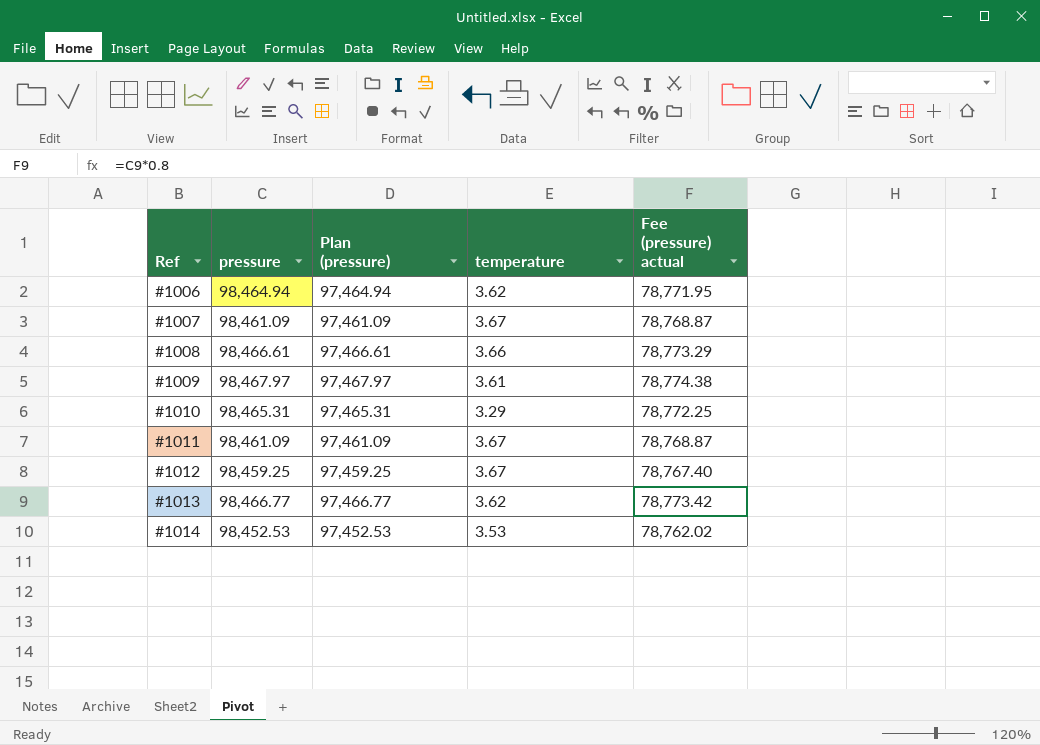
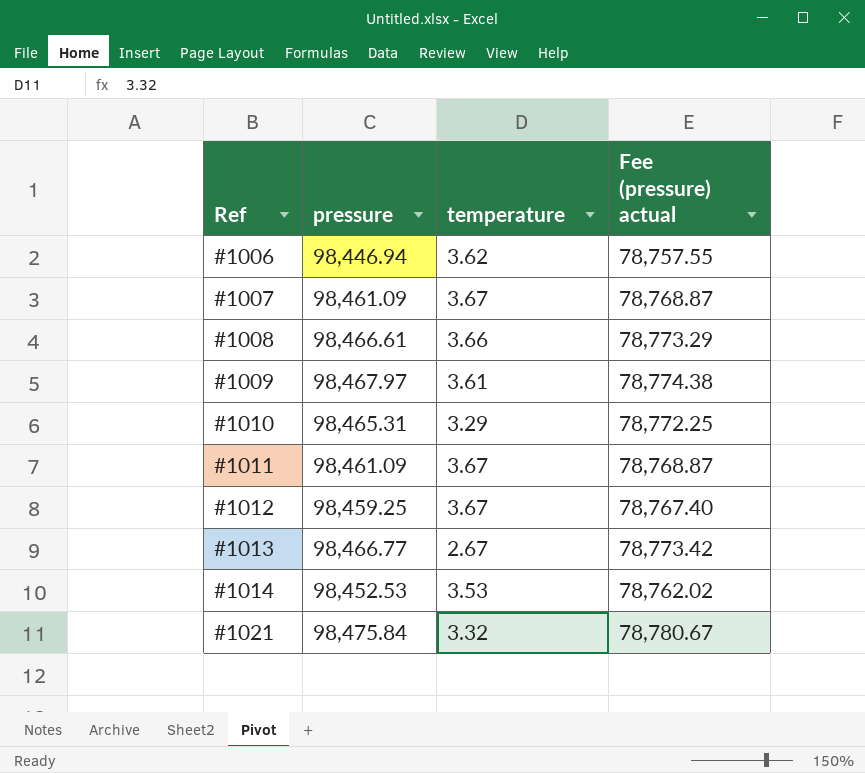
column Plan (pressure) | formula: [pressure] - 1000 -> none
#1006 | pressure: 98,464.94 -> 98,446.94
#1006 | Fee (pressure) actual: 78,771.95 -> 78,757.55
#1013 | temperature: 3.62 -> 2.67
row #1021: none -> 98,475.84 | 3.32 | 78,780.67

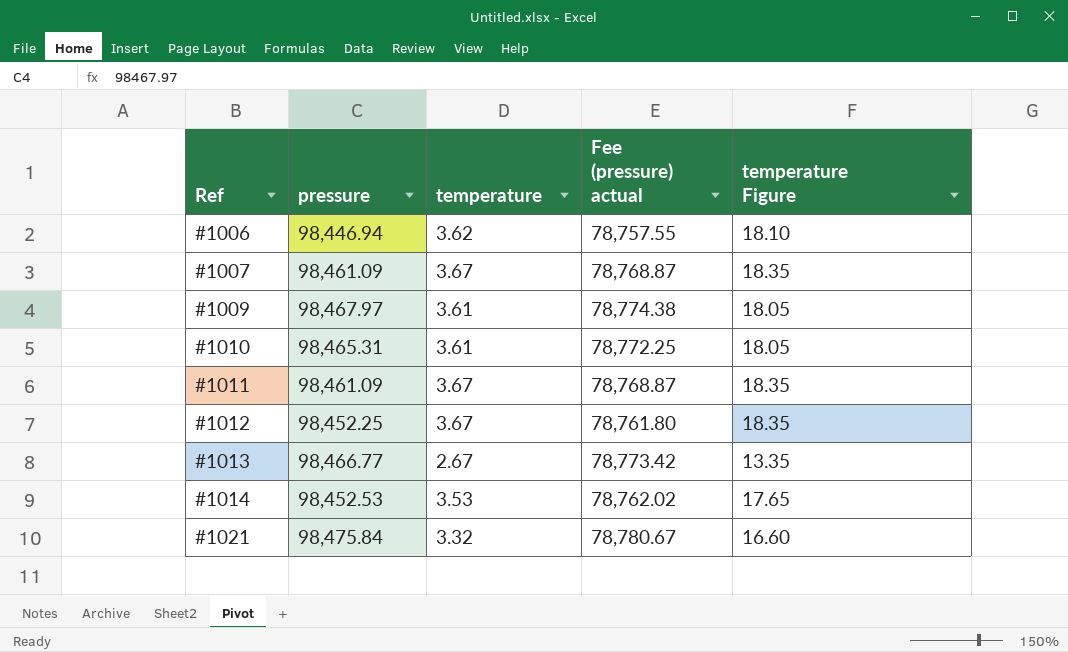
column temperature Figure | formula: none -> [temperature] * 5
row #1008: 98,466.61 | 3.66 | 78,773.29 -> none
#1010 | temperature: 3.29 -> 3.61
#1012 | pressure: 98,459.25 -> 98,452.25
#1012 | Fee (pressure) actual: 78,767.40 -> 78,761.80

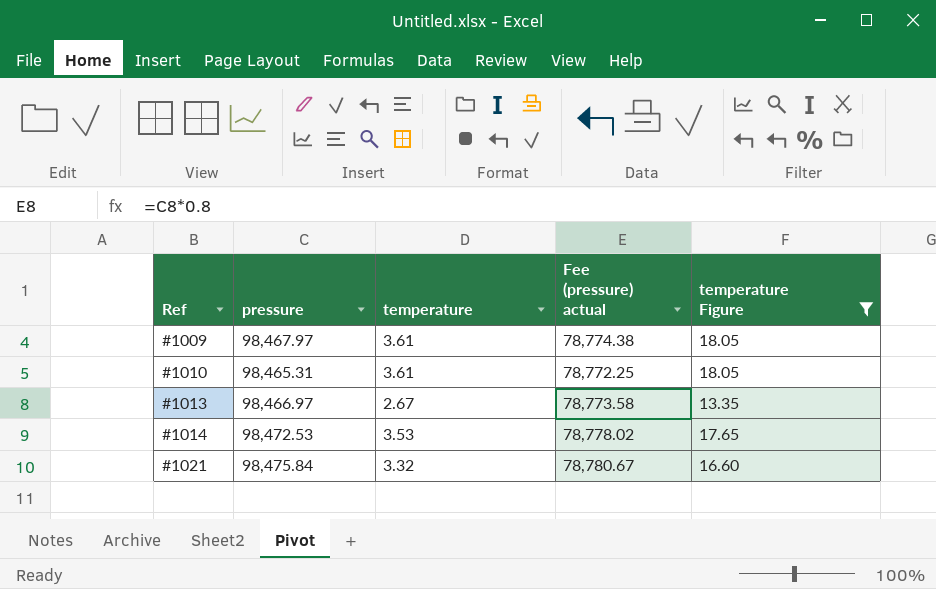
filter: none -> temperature Figure <= 18.05
#1013 | pressure: 98,466.77 -> 98,466.97
#1013 | Fee (pressure) actual: 78,773.42 -> 78,773.58
#1014 | pressure: 98,452.53 -> 98,472.53
#1014 | Fee (pressure) actual: 78,762.02 -> 78,778.02

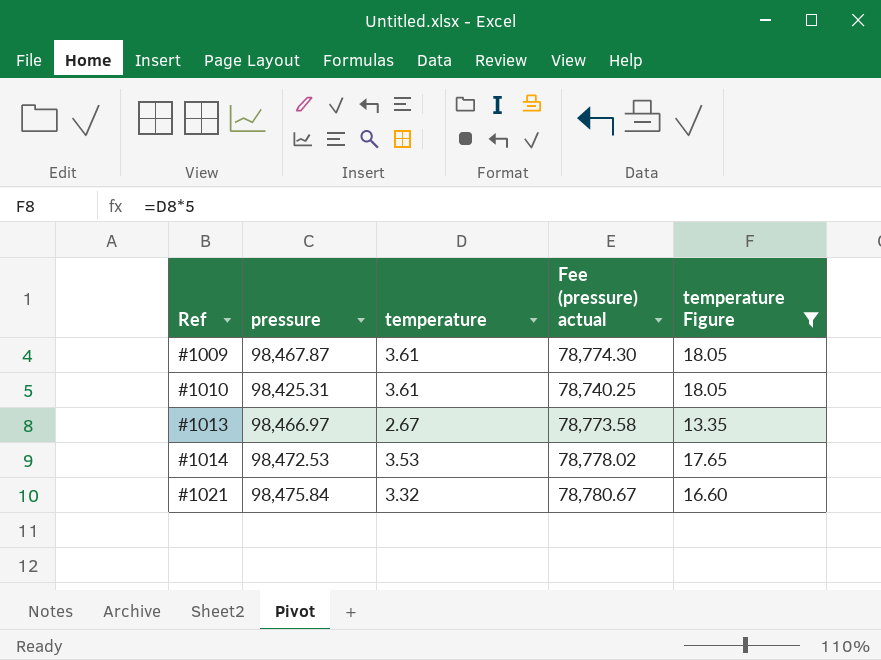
#1009 | pressure: 98,467.97 -> 98,467.87
#1009 | Fee (pressure) actual: 78,774.38 -> 78,774.30
#1010 | pressure: 98,465.31 -> 98,425.31
#1010 | Fee (pressure) actual: 78,772.25 -> 78,740.25

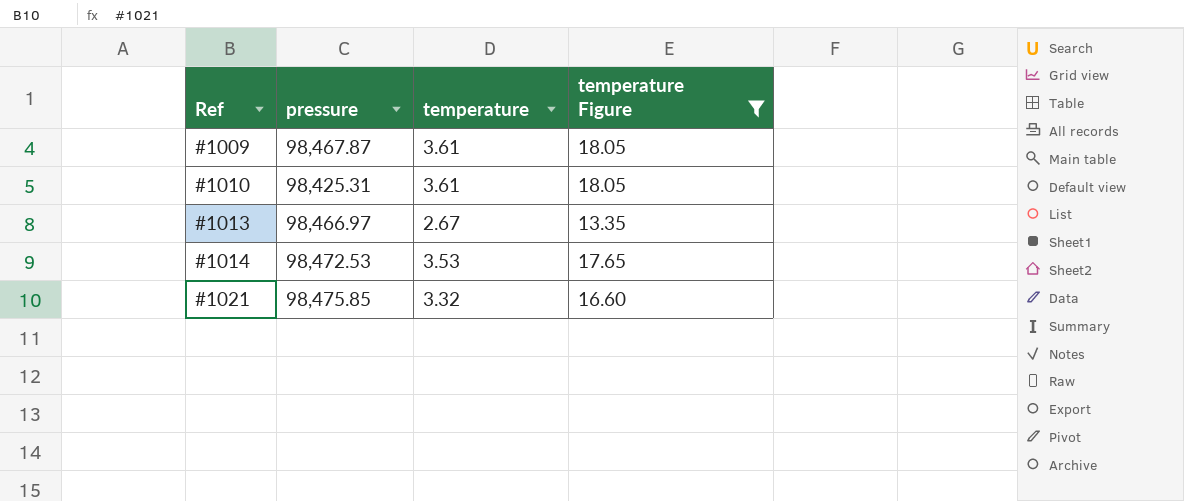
column Fee (pressure) actual | formula: [pressure] * 0.8 -> none
#1021 | pressure: 98,475.84 -> 98,475.85

